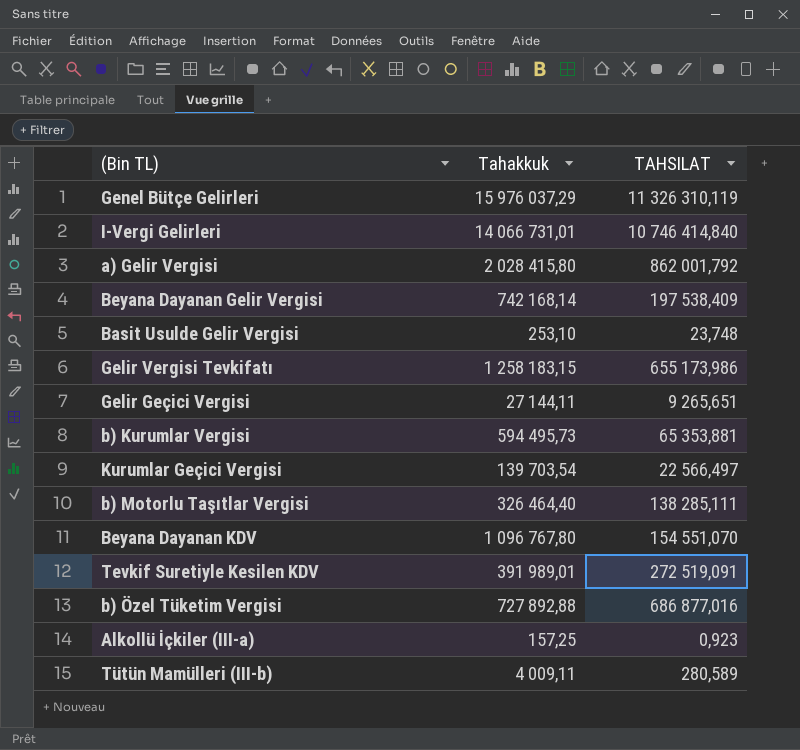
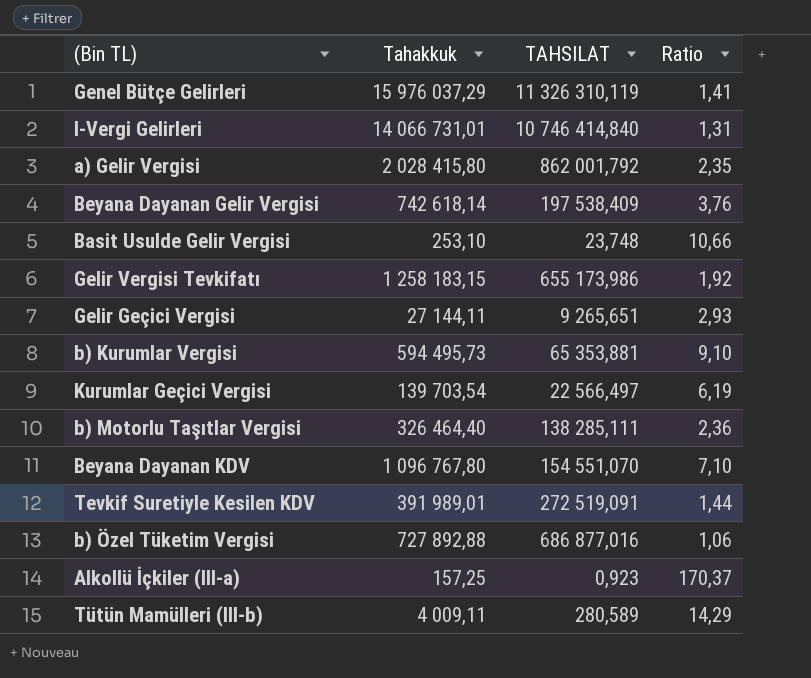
column Ratio | formula: none -> [Tahakkuk] / [TAHSILAT]
Beyana Dayanan Gelir Vergisi | Tahakkuk: 742 168,14 -> 742 618,14

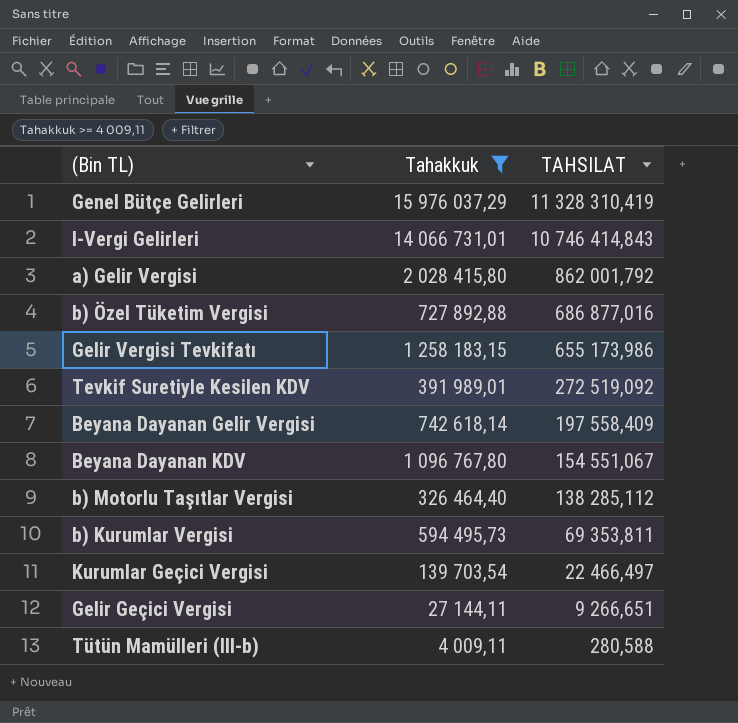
filter: none -> Tahakkuk >= 4 009,11
row order: none -> TAHSILAT descending
column Ratio | formula: [Tahakkuk] / [TAHSILAT] -> none
Genel Bütçe Gelirleri | TAHSILAT: 11 326 310,119 -> 11 328 310,419
I-Vergi Gelirleri | TAHSILAT: 10 746 414,840 -> 10 746 414,843
Tevkif Suretiyle Kesilen KDV | TAHSILAT: 272 519,091 -> 272 519,092
Beyana Dayanan Gelir Vergisi | TAHSILAT: 197 538,409 -> 197 558,409
Beyana Dayanan KDV | TAHSILAT: 154 551,070 -> 154 551,067
b) Motorlu Taşıtlar Vergisi | TAHSILAT: 138 285,111 -> 138 285,112
b) Kurumlar Vergisi | TAHSILAT: 65 353,881 -> 69 353,811
Kurumlar Geçici Vergisi | TAHSILAT: 22 566,497 -> 22 466,497
Gelir Geçici Vergisi | TAHSILAT: 9 265,651 -> 9 266,651
Tütün Mamülleri (III-b) | TAHSILAT: 280,589 -> 280,588

